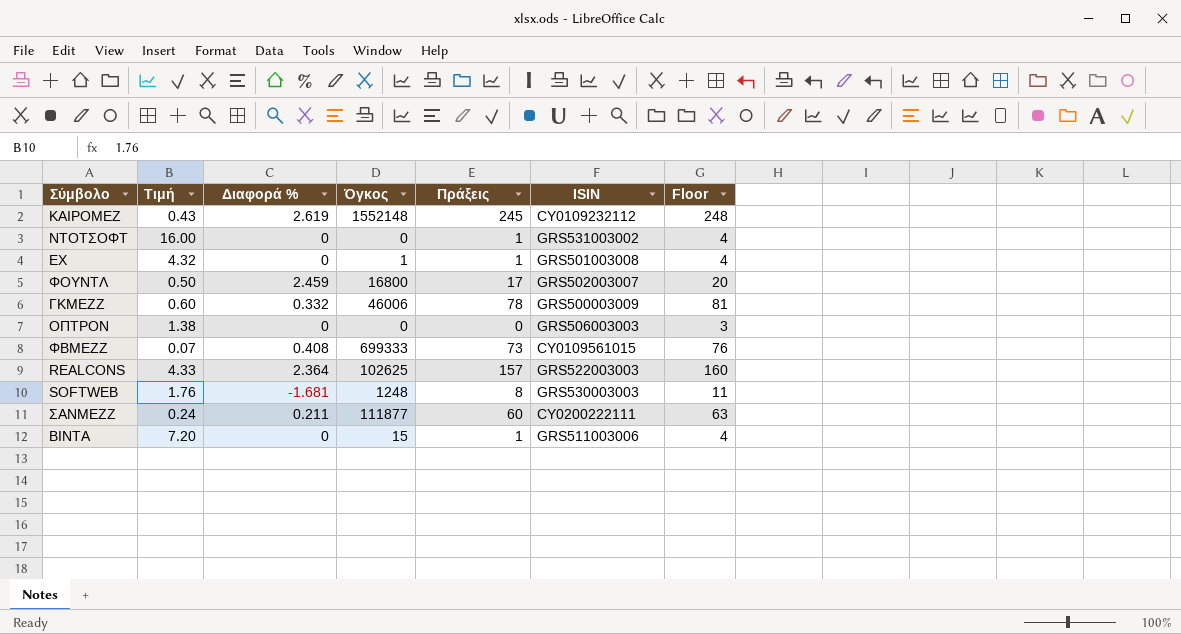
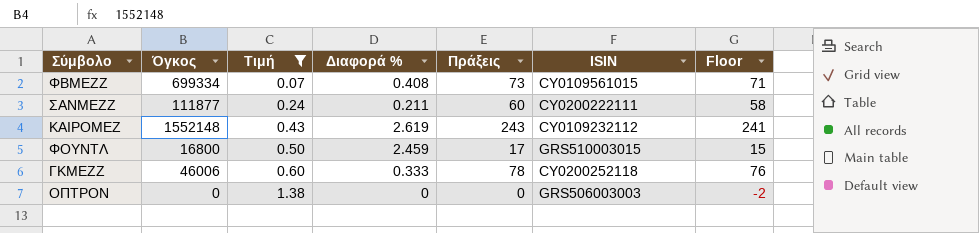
filter: none -> Τιμή <= 1.38
row order: none -> Τιμή ascending
column Όγκος | position: 4 -> 2
column Floor | formula: [Πράξεις] + 3 -> [Πράξεις] - 2
ΦΒΜΕΖΖ | Όγκος: 699333 -> 699334
ΚΑΙΡΟΜΕΖ | Πράξεις: 245 -> 243
ΦΟΥΝΤΛ | ISIN: GRS502003007 -> GRS510003015
ΓΚΜΕΖΖ | Διαφορά %: 0.332 -> 0.333
ΓΚΜΕΖΖ | ISIN: GRS500003009 -> CY0200252118

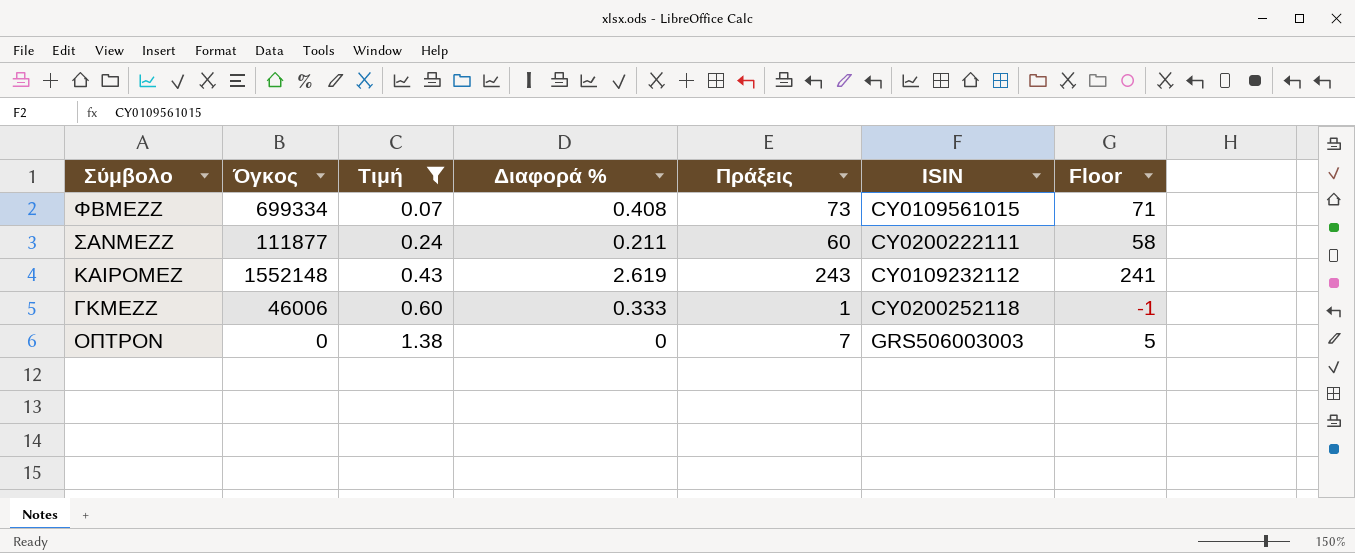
row ΦΟΥΝΤΛ: 16800 | 0.50 | 2.459 | 17 | GRS510003015 | 15 -> none
ΓΚΜΕΖΖ | Πράξεις: 78 -> 1
ΓΚΜΕΖΖ | Floor: 76 -> -1
ΟΠΤΡΟΝ | Πράξεις: 0 -> 7
ΟΠΤΡΟΝ | Floor: -2 -> 5

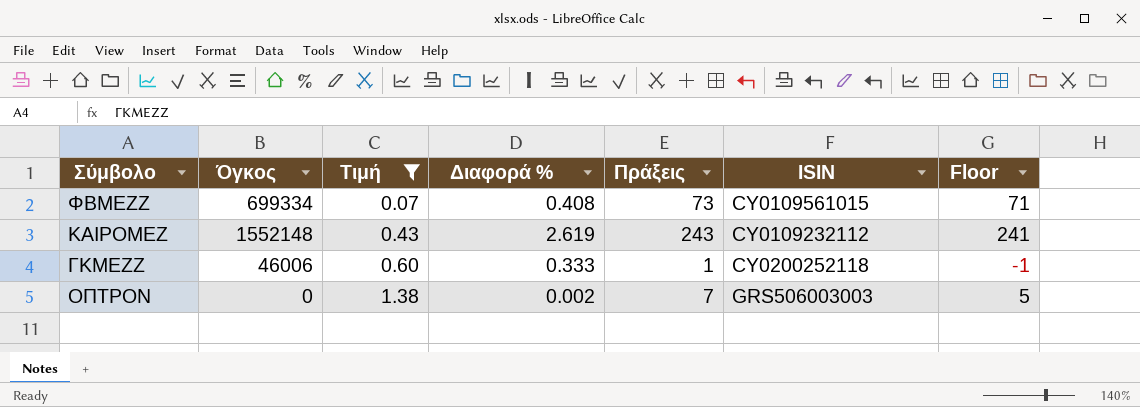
row ΣΑΝΜΕΖΖ: 111877 | 0.24 | 0.211 | 60 | CY0200222111 | 58 -> none
ΟΠΤΡΟΝ | Διαφορά %: 0 -> 0.002

